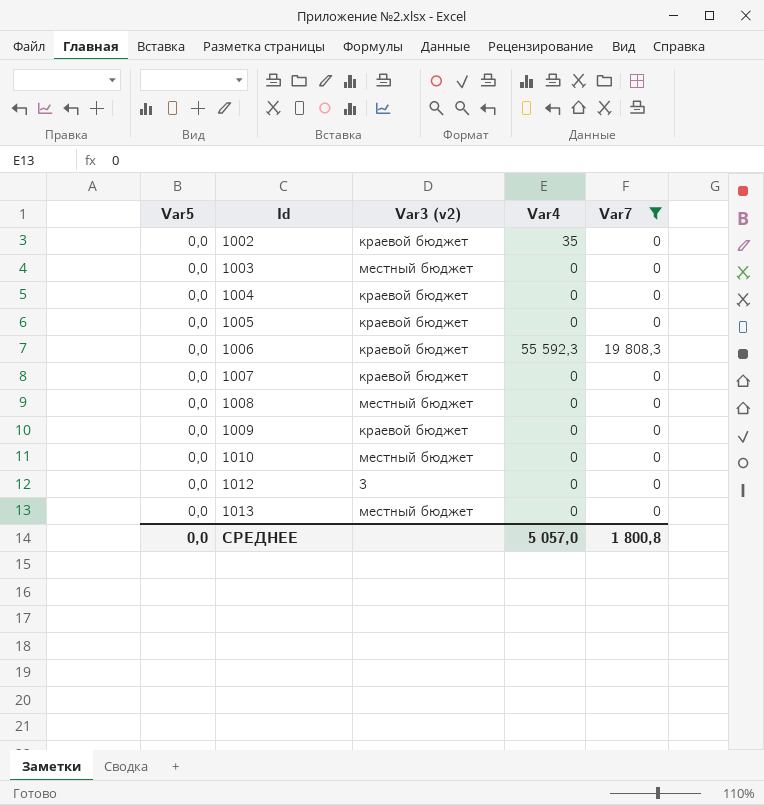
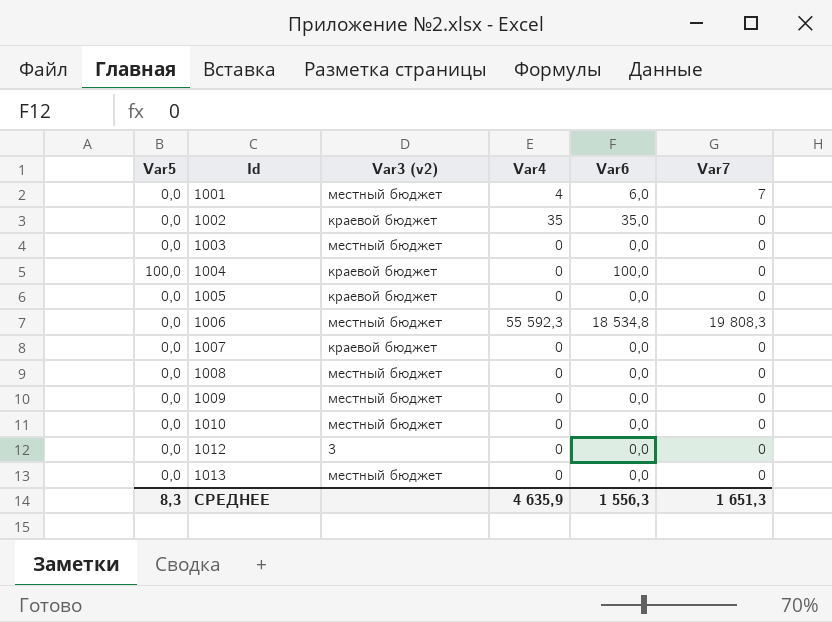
filter: Var7 != 7 -> none
column Var6 | position: none -> 5
1004 | Var5: 0,0 -> 100,0
1006 | Var3 (v2): краевой бюджет -> местный бюджет
1009 | Var3 (v2): краевой бюджет -> местный бюджет
СРЕДНЕЕ | Var5: 0,0 -> 8,3
СРЕДНЕЕ | Var4: 5 057,0 -> 4 635,9
СРЕДНЕЕ | Var7: 1 800,8 -> 1 651,3

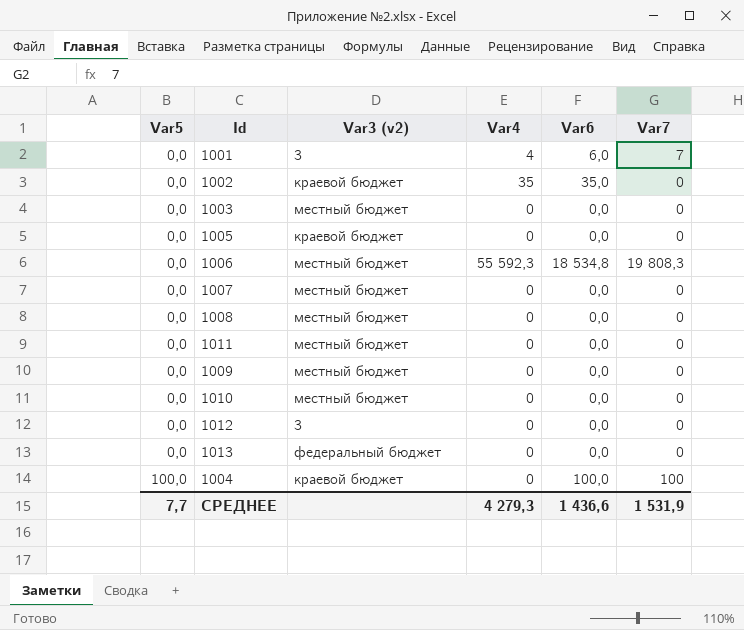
row order: Id ascending -> Var5 ascending
1001 | Var3 (v2): местный бюджет -> 3
1007 | Var3 (v2): краевой бюджет -> местный бюджет
row 1011: none -> 0,0 | местный бюджет | 0 | 0,0 | 0
1013 | Var3 (v2): местный бюджет -> федеральный бюджет
1004 | Var7: 0 -> 100
СРЕДНЕЕ | Var5: 8,3 -> 7,7
СРЕДНЕЕ | Var4: 4 635,9 -> 4 279,3
СРЕДНЕЕ | Var6: 1 556,3 -> 1 436,6
СРЕДНЕЕ | Var7: 1 651,3 -> 1 531,9

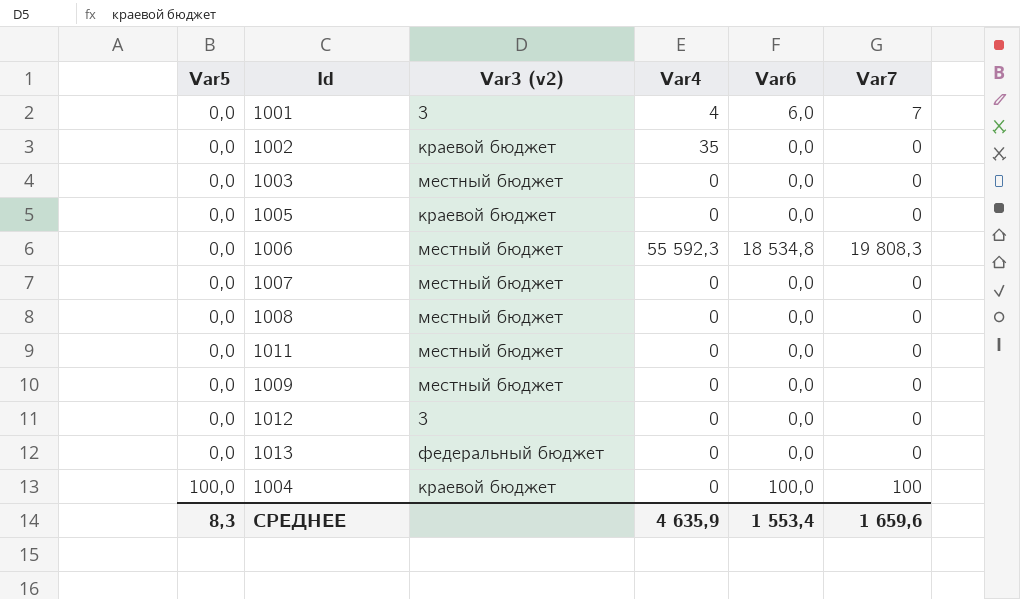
row 1010: 0,0 | местный бюджет | 0 | 0,0 | 0 -> none
1002 | Var6: 35,0 -> 0,0
СРЕДНЕЕ | Var5: 7,7 -> 8,3
СРЕДНЕЕ | Var4: 4 279,3 -> 4 635,9
СРЕДНЕЕ | Var6: 1 436,6 -> 1 553,4
СРЕДНЕЕ | Var7: 1 531,9 -> 1 659,6

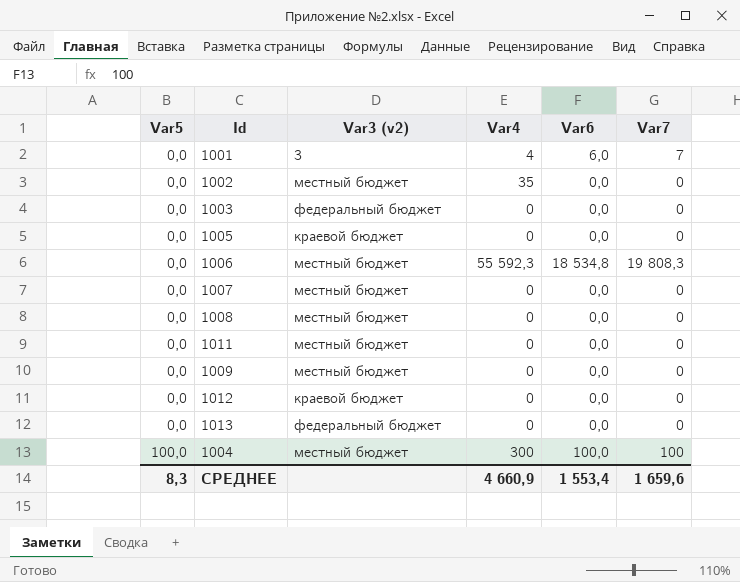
1002 | Var3 (v2): краевой бюджет -> местный бюджет
1003 | Var3 (v2): местный бюджет -> федеральный бюджет
1012 | Var3 (v2): 3 -> краевой бюджет
1004 | Var3 (v2): краевой бюджет -> местный бюджет
1004 | Var4: 0 -> 300
СРЕДНЕЕ | Var4: 4 635,9 -> 4 660,9

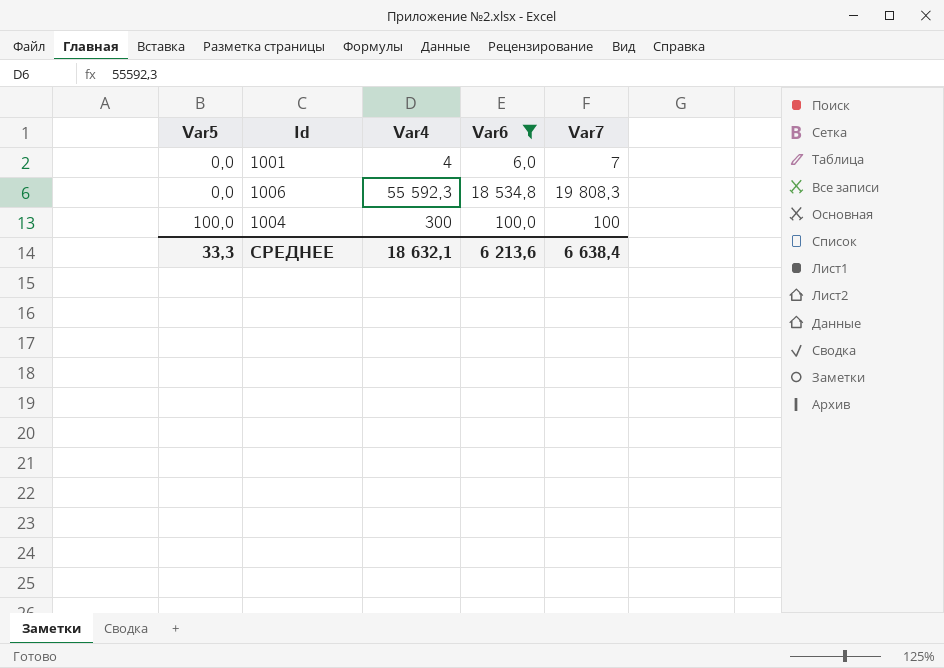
filter: none -> Var6 != 0,0
column Var3 (v2) | position: 3 -> none
СРЕДНЕЕ | Var5: 8,3 -> 33,3
СРЕДНЕЕ | Var4: 4 660,9 -> 18 632,1
СРЕДНЕЕ | Var6: 1 553,4 -> 6 213,6
СРЕДНЕЕ | Var7: 1 659,6 -> 6 638,4

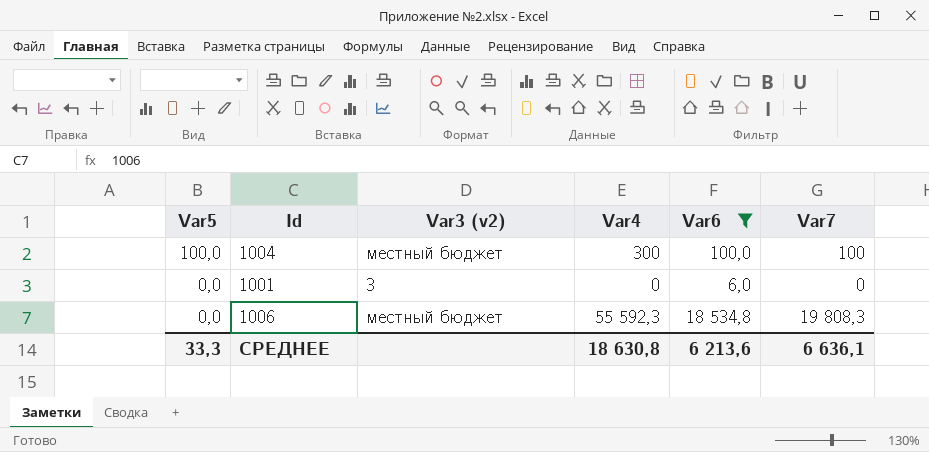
row order: Var5 ascending -> Var5 descending
column Var3 (v2) | position: none -> 3
1001 | Var4: 4 -> 0
1001 | Var7: 7 -> 0
СРЕДНЕЕ | Var4: 18 632,1 -> 18 630,8
СРЕДНЕЕ | Var7: 6 638,4 -> 6 636,1

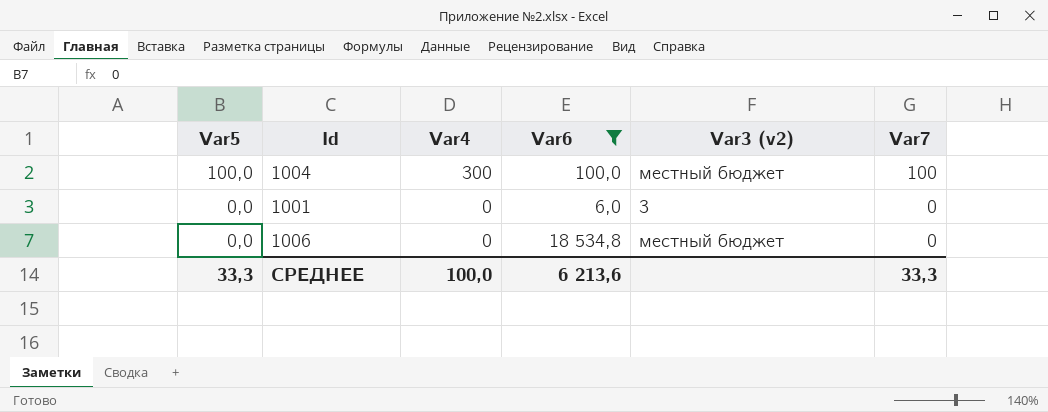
column Var3 (v2) | position: 3 -> 5
1006 | Var4: 55 592,3 -> 0
1006 | Var7: 19 808,3 -> 0
СРЕДНЕЕ | Var4: 18 630,8 -> 100,0
СРЕДНЕЕ | Var7: 6 636,1 -> 33,3

